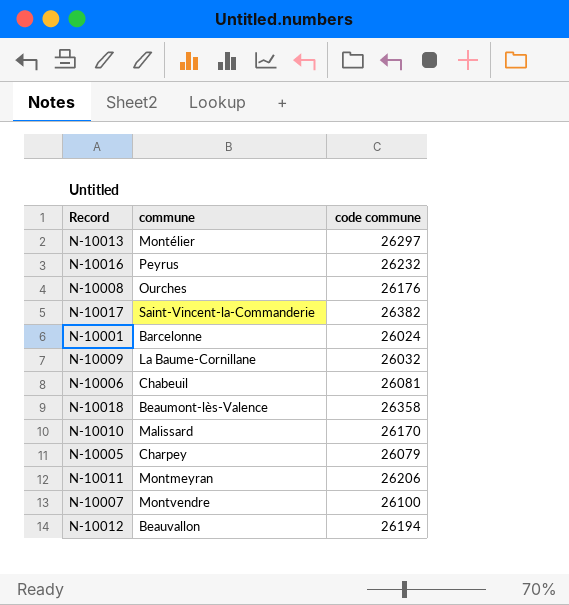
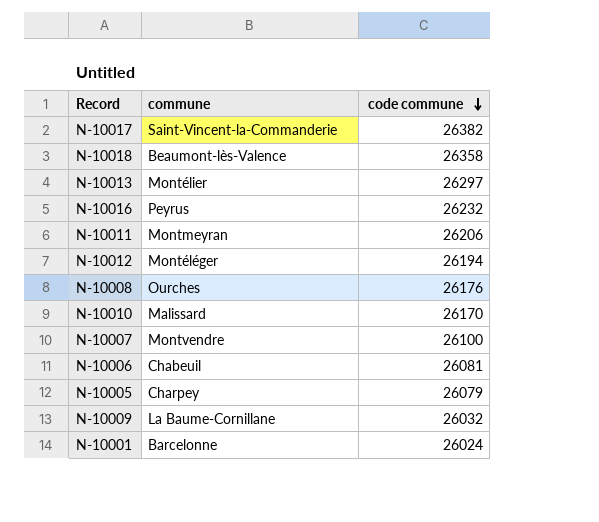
row order: none -> code commune descending
N-10012 | commune: Beauvallon -> Montéléger

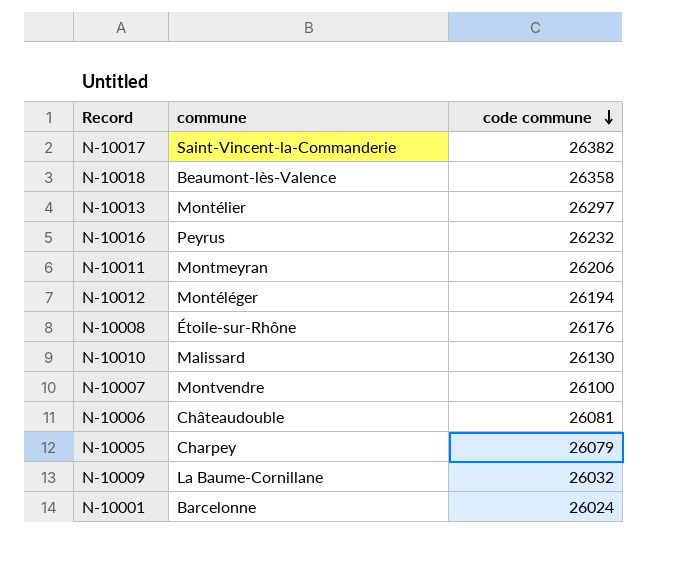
N-10008 | commune: Ourches -> Étoile-sur-Rhône
N-10010 | code commune: 26170 -> 26130
N-10006 | commune: Chabeuil -> Châteaudouble

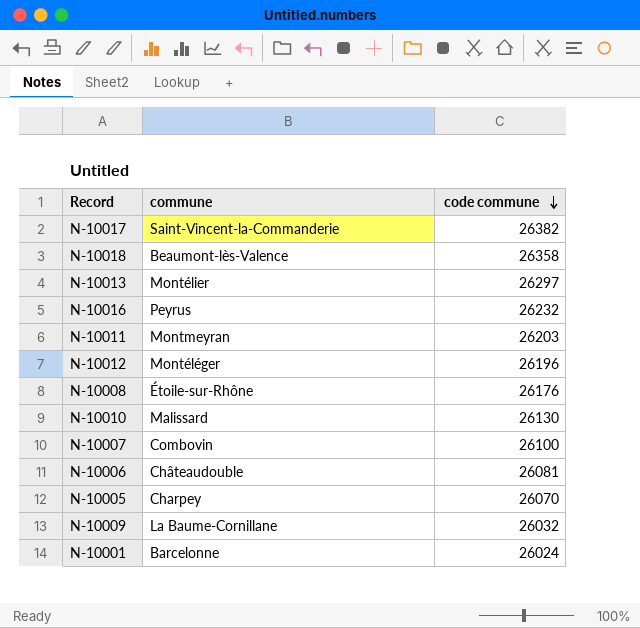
N-10011 | code commune: 26206 -> 26203
N-10012 | code commune: 26194 -> 26196
N-10007 | commune: Montvendre -> Combovin
N-10005 | code commune: 26079 -> 26070

